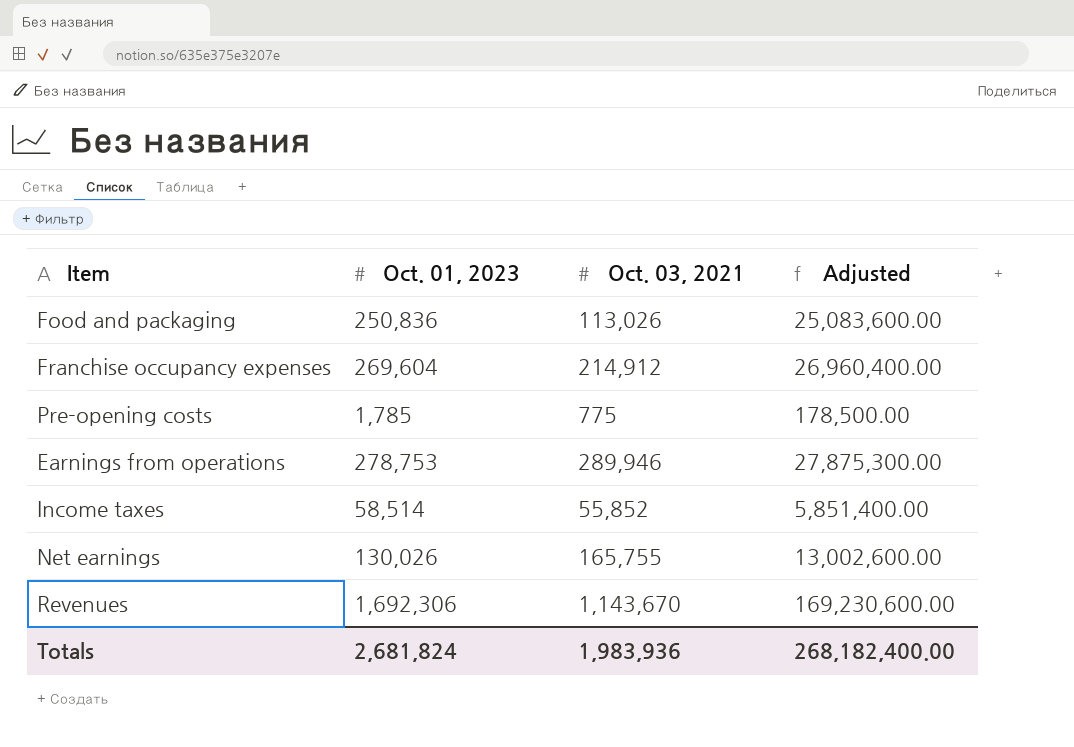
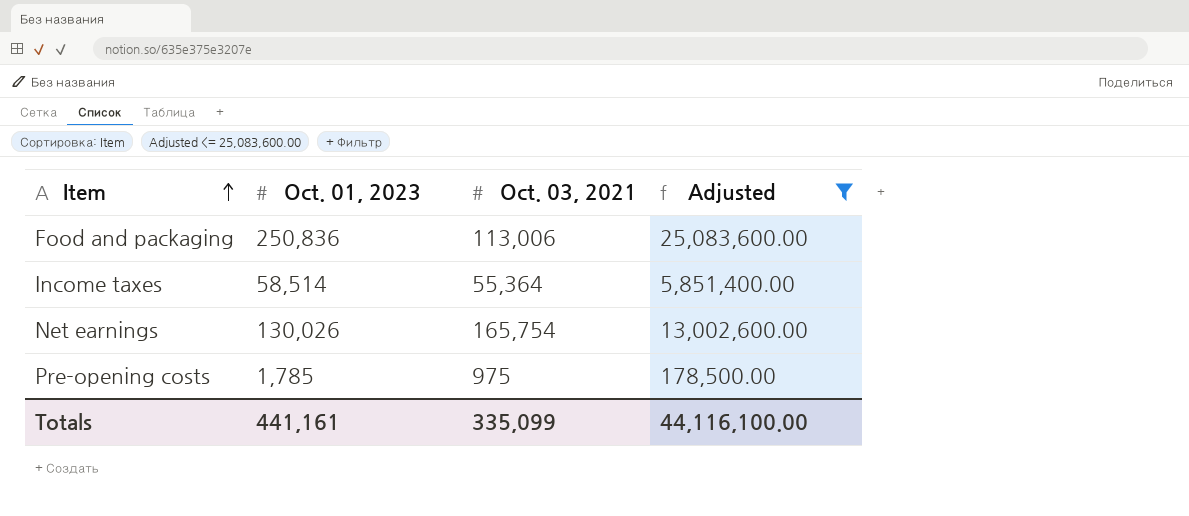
filter: none -> Adjusted <= 25,083,600.00
row order: none -> Item ascending
Food and packaging | Oct. 03, 2021: 113,026 -> 113,006
Income taxes | Oct. 03, 2021: 55,852 -> 55,364
Net earnings | Oct. 03, 2021: 165,755 -> 165,754
Pre-opening costs | Oct. 03, 2021: 775 -> 975
Totals | Oct. 01, 2023: 2,681,824 -> 441,161
Totals | Oct. 03, 2021: 1,983,936 -> 335,099
Totals | Adjusted: 268,182,400.00 -> 44,116,100.00

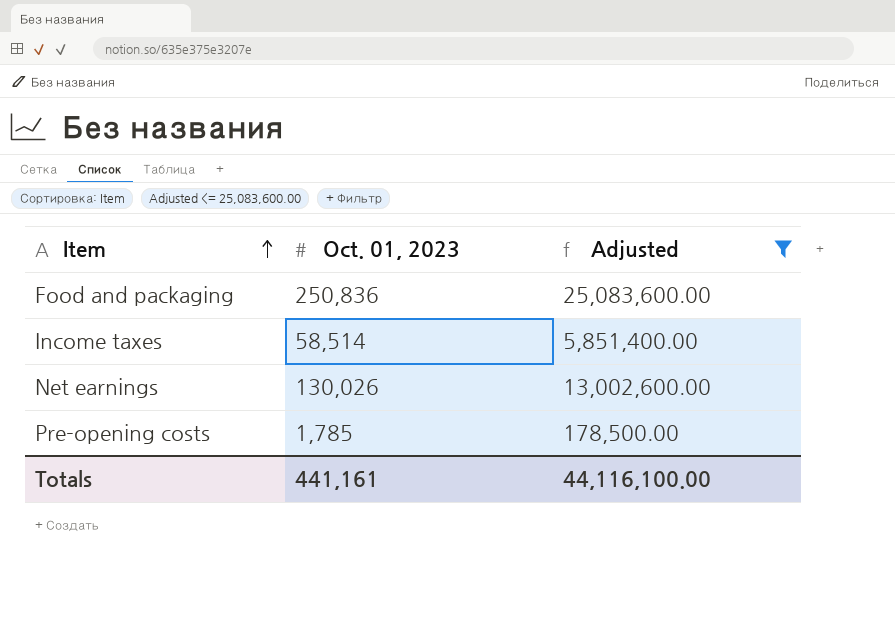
column Oct. 03, 2021 | position: 3 -> none

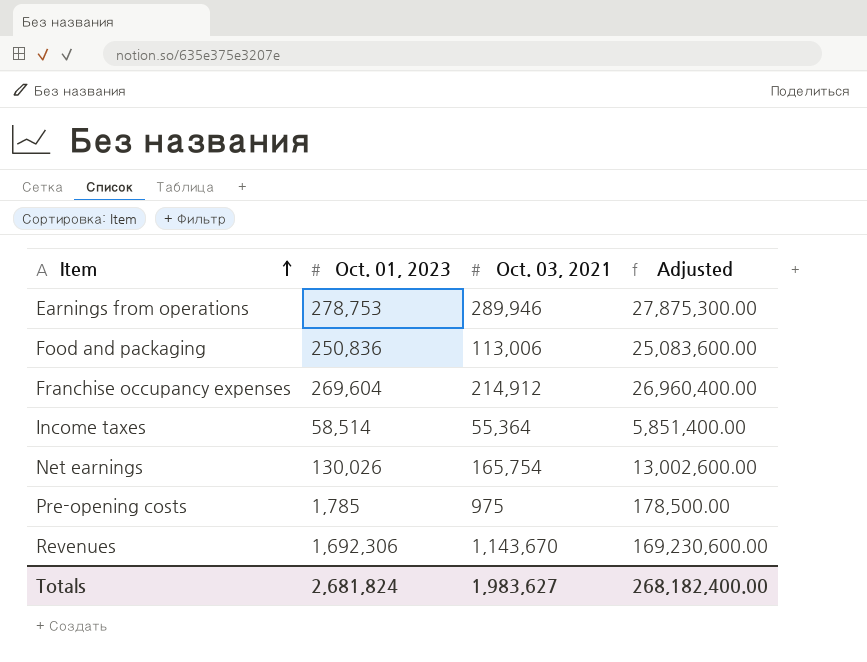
filter: Adjusted <= 25,083,600.00 -> none
column Oct. 03, 2021 | position: none -> 3
Totals | Oct. 01, 2023: 441,161 -> 2,681,824
Totals | Adjusted: 44,116,100.00 -> 268,182,400.00

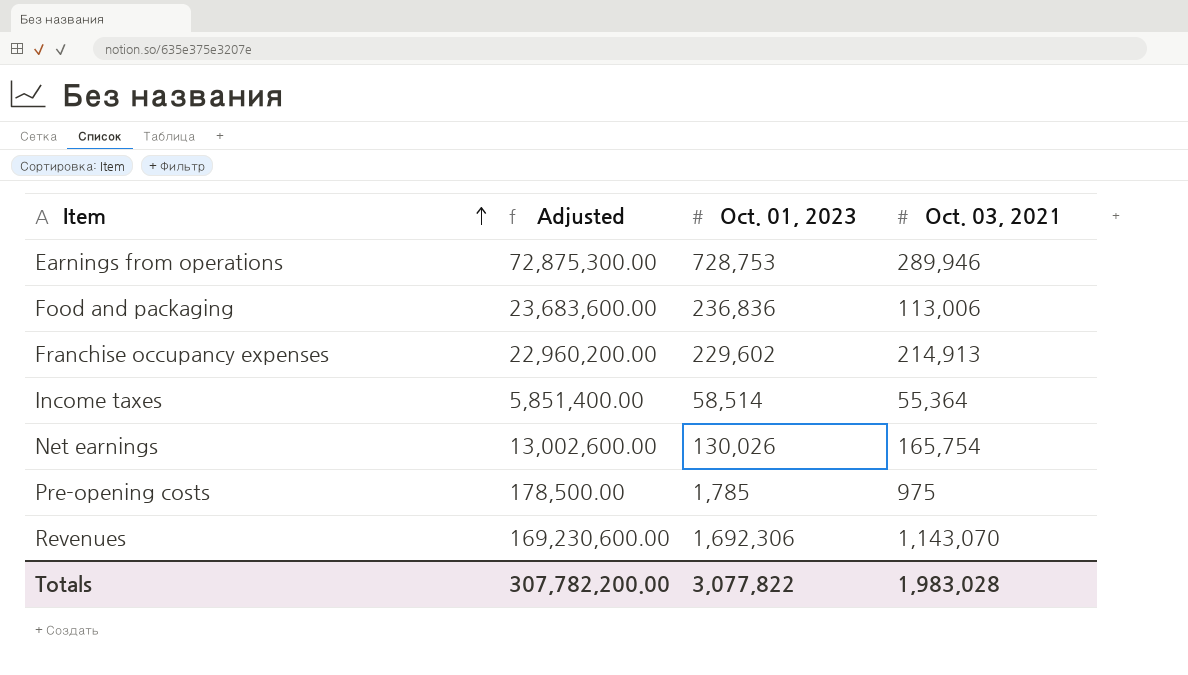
column Adjusted | position: 4 -> 2
Earnings from operations | Adjusted: 27,875,300.00 -> 72,875,300.00
Earnings from operations | Oct. 01, 2023: 278,753 -> 728,753
Food and packaging | Adjusted: 25,083,600.00 -> 23,683,600.00
Food and packaging | Oct. 01, 2023: 250,836 -> 236,836
Franchise occupancy expenses | Adjusted: 26,960,400.00 -> 22,960,200.00
Franchise occupancy expenses | Oct. 01, 2023: 269,604 -> 229,602
Franchise occupancy expenses | Oct. 03, 2021: 214,912 -> 214,913
Revenues | Oct. 03, 2021: 1,143,670 -> 1,143,070
Totals | Adjusted: 268,182,400.00 -> 307,782,200.00
Totals | Oct. 01, 2023: 2,681,824 -> 3,077,822
Totals | Oct. 03, 2021: 1,983,627 -> 1,983,028

